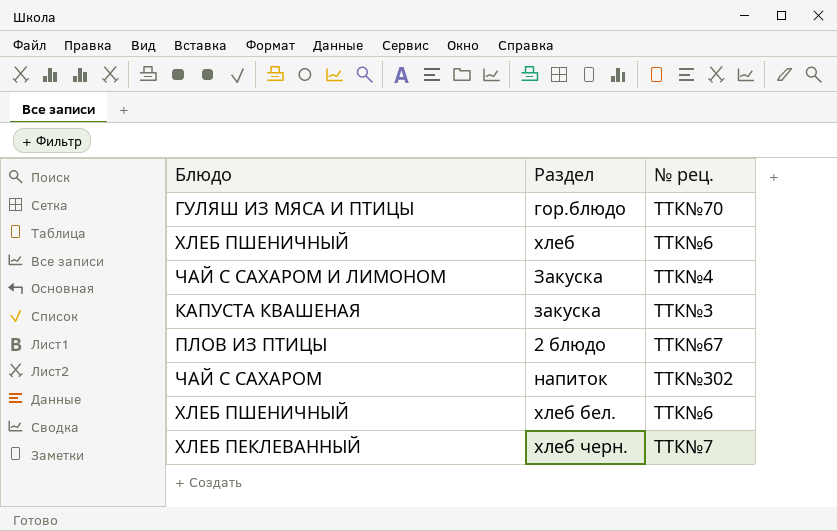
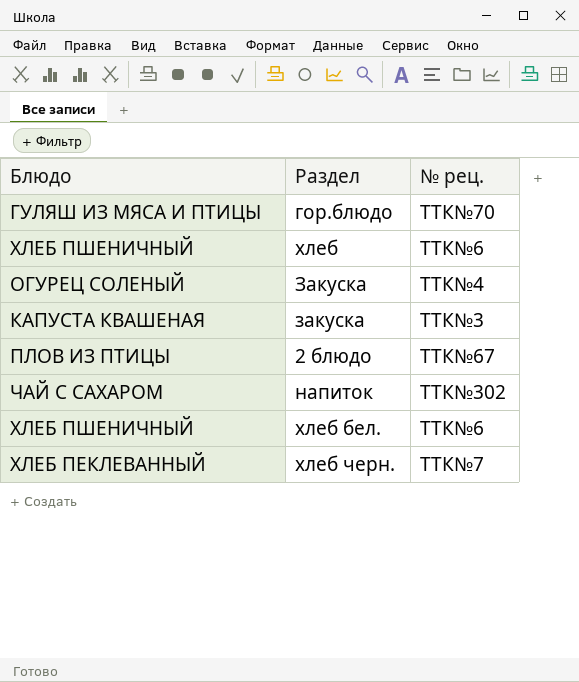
Закуска | Блюдо: ЧАЙ С САХАРОМ И ЛИМОНОМ -> ОГУРЕЦ СОЛЕНЫЙ

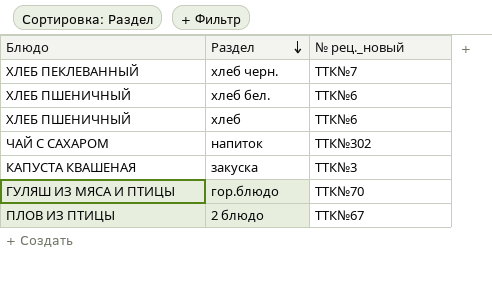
row order: none -> Раздел descending
column name: № рец. -> № рец._новый
row Закуска: ОГУРЕЦ СОЛЕНЫЙ | ТТК№4 -> none

